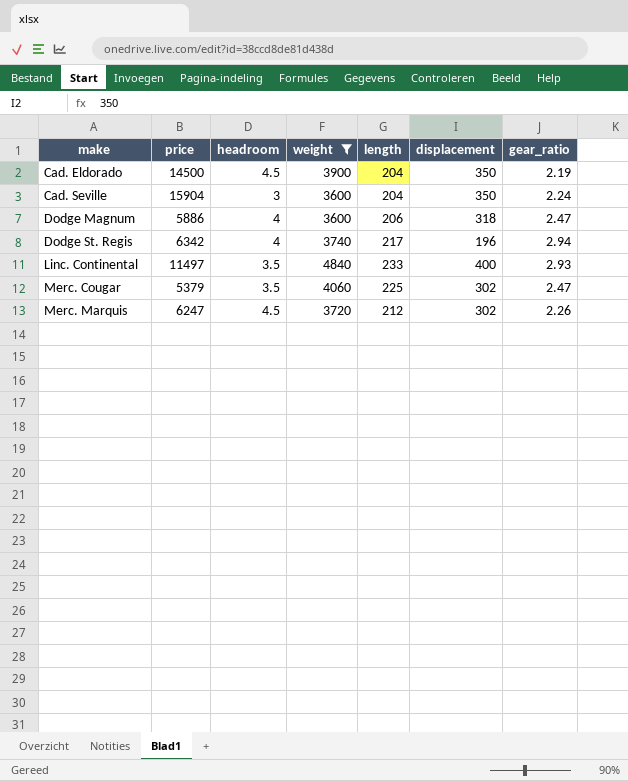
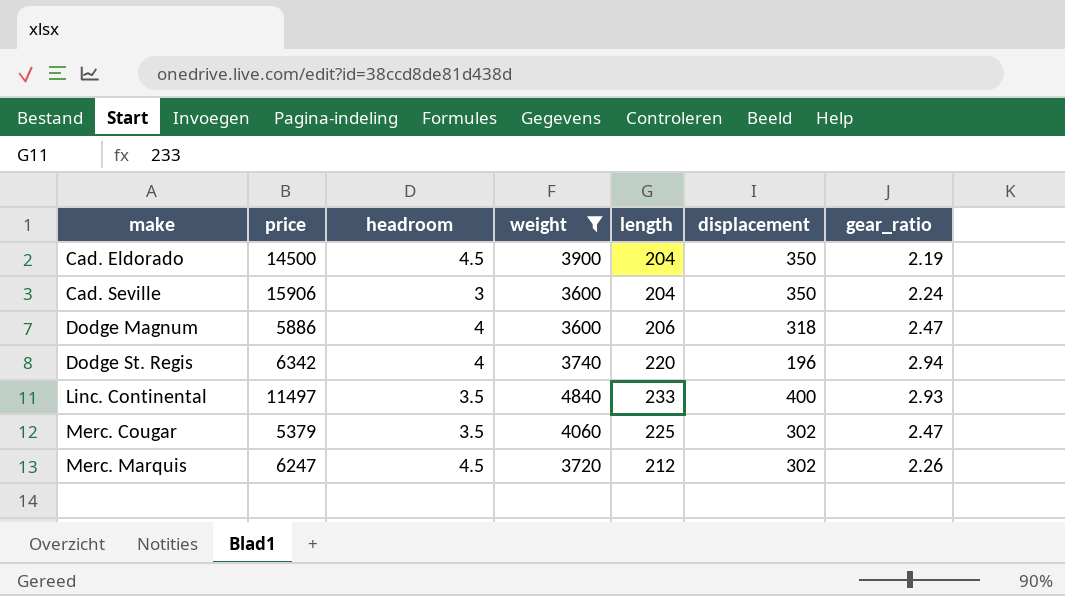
Cad. Seville | price: 15904 -> 15906
Dodge St. Regis | length: 217 -> 220

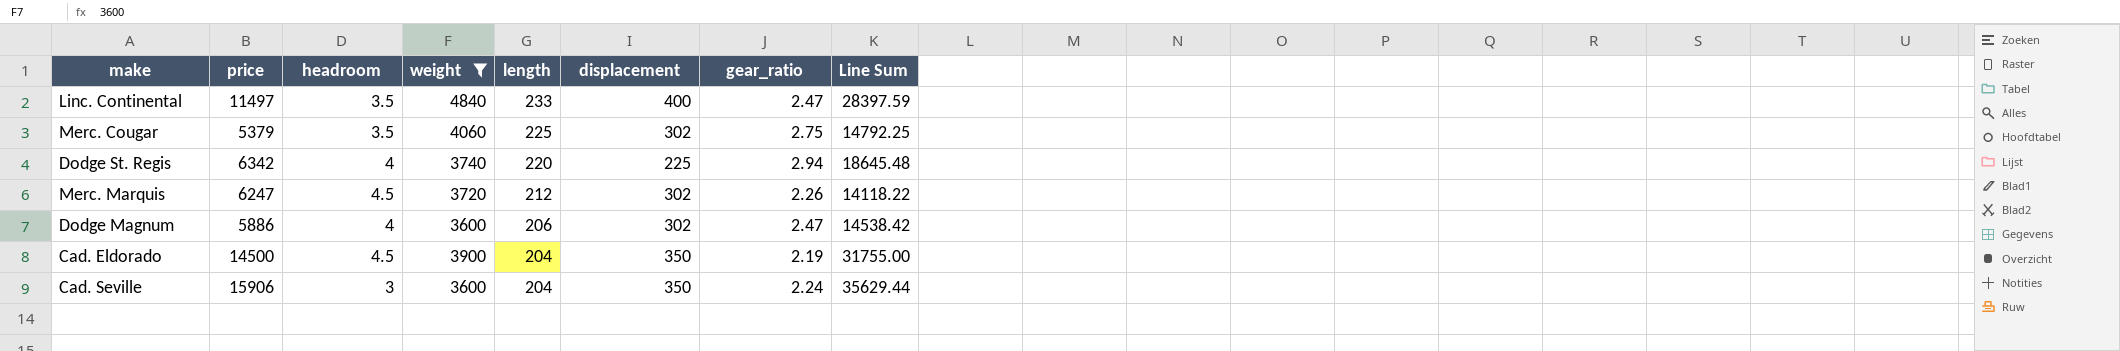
row order: make ascending -> length descending
column Line Sum | formula: none -> [price] * [gear_ratio]
Linc. Continental | gear_ratio: 2.93 -> 2.47
Merc. Cougar | gear_ratio: 2.47 -> 2.75
Dodge St. Regis | displacement: 196 -> 225
Dodge Magnum | displacement: 318 -> 302

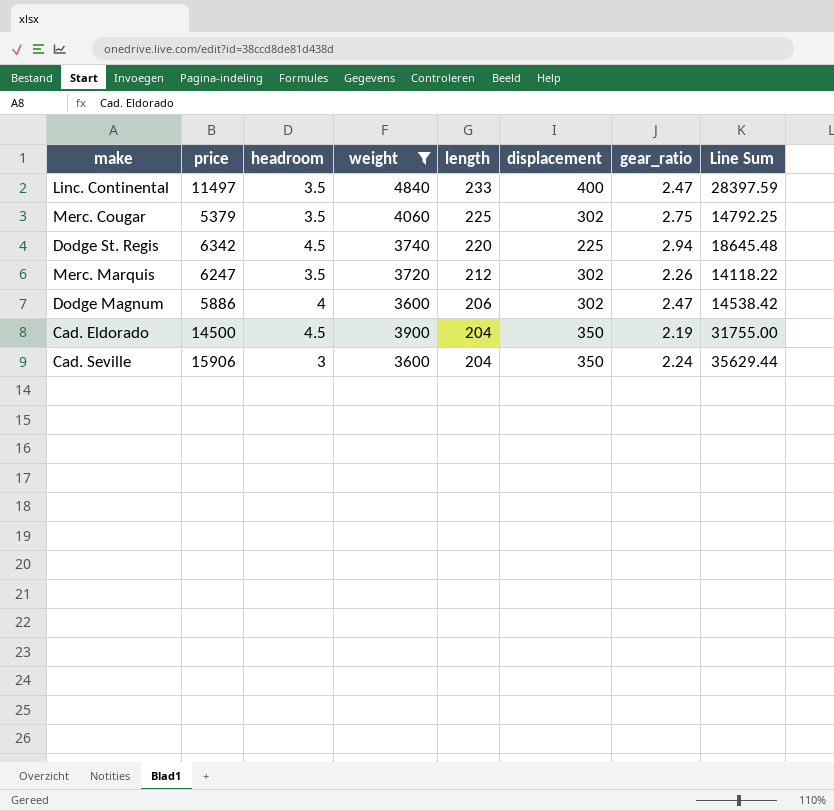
Dodge St. Regis | headroom: 4 -> 4.5
Merc. Marquis | headroom: 4.5 -> 3.5

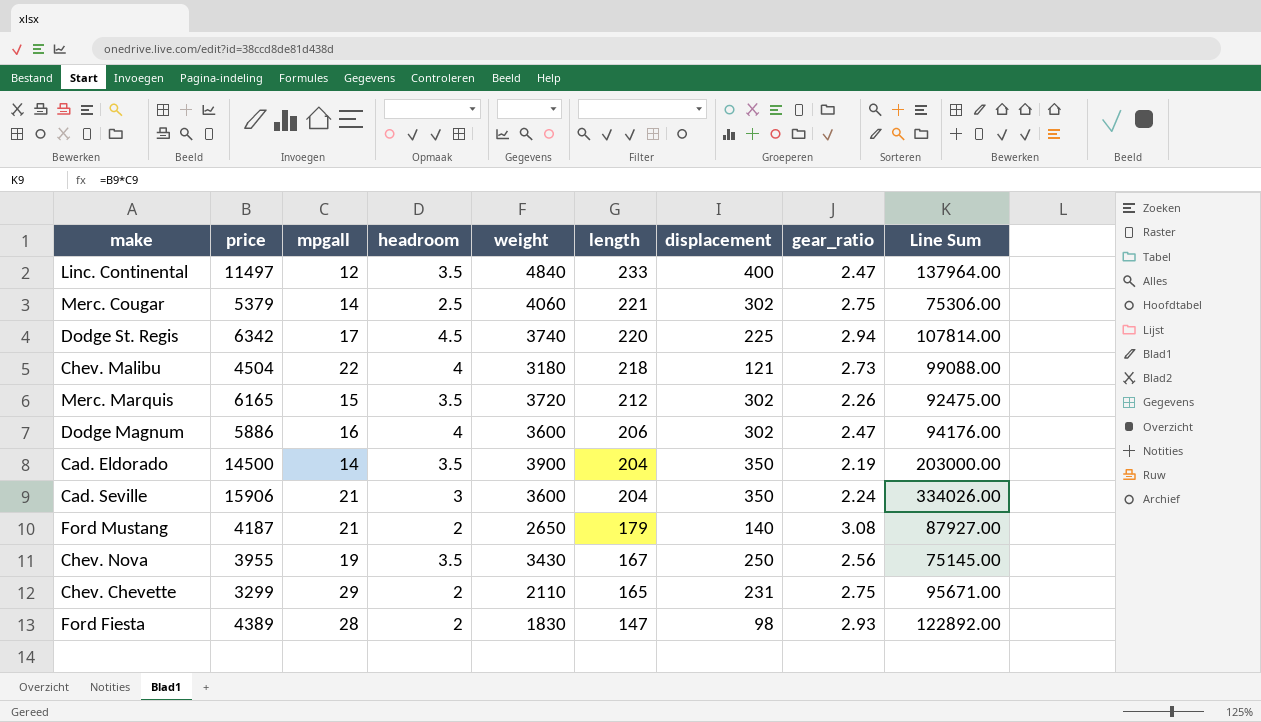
filter: weight >= 3600 -> none
column mpgall | position: none -> 3
column Line Sum | formula: [price] * [gear_ratio] -> [price] * [mpgall]
Merc. Cougar | headroom: 3.5 -> 2.5
Merc. Cougar | length: 225 -> 221
Merc. Marquis | price: 6247 -> 6165
Cad. Eldorado | headroom: 4.5 -> 3.5

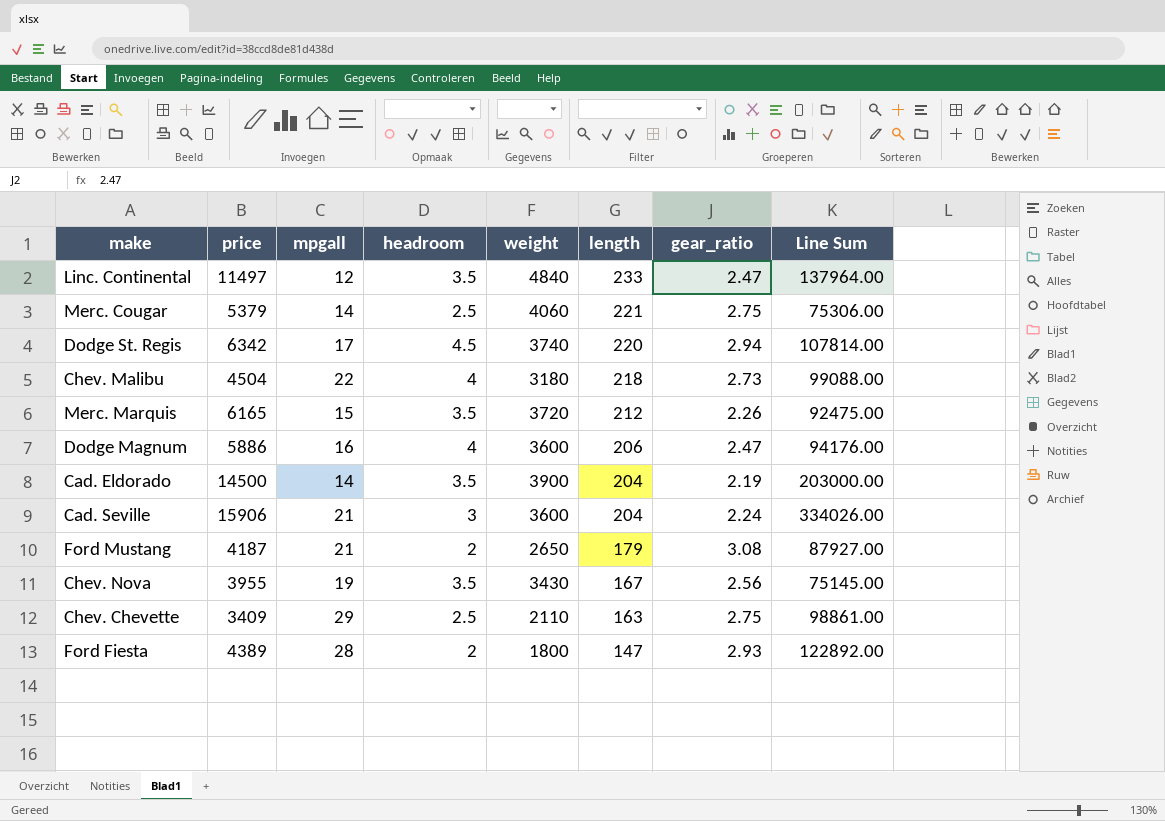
column displacement | position: 7 -> none
Chev. Chevette | price: 3299 -> 3409
Chev. Chevette | headroom: 2 -> 2.5
Chev. Chevette | length: 165 -> 163
Chev. Chevette | Line Sum: 95671.00 -> 98861.00
Ford Fiesta | weight: 1830 -> 1800

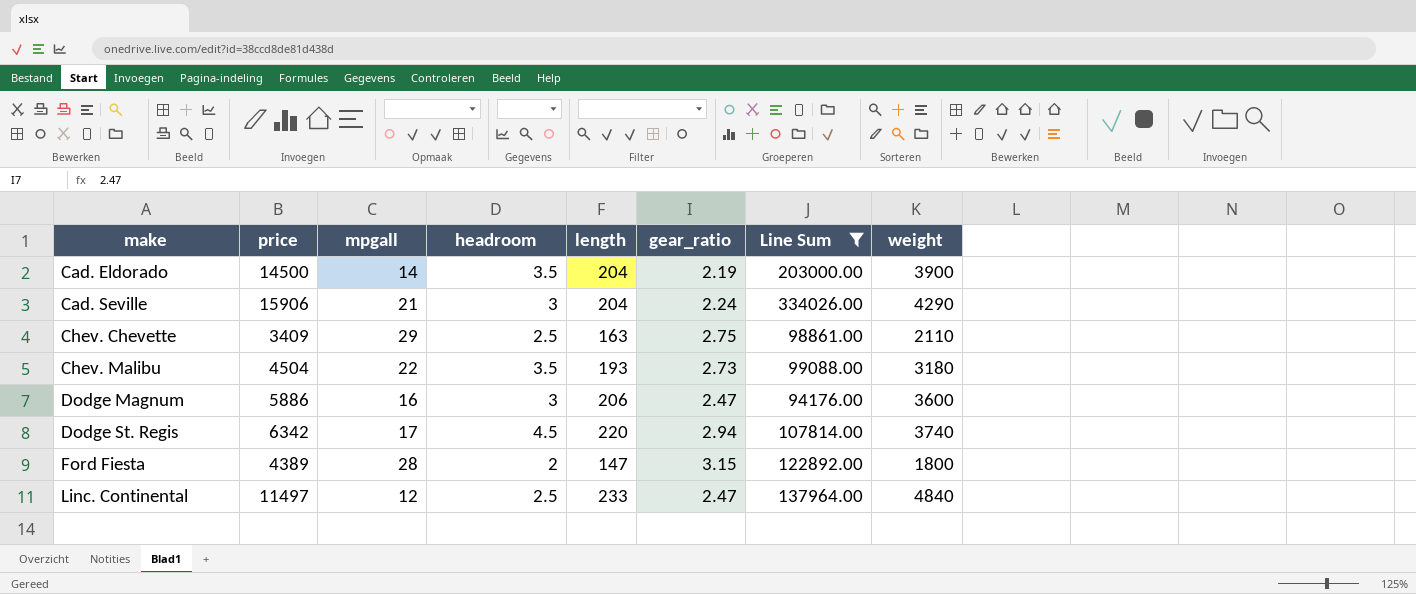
filter: none -> Line Sum >= 94176.00
row order: length descending -> make ascending
column weight | position: 5 -> 8
Cad. Seville | weight: 3600 -> 4290
Chev. Malibu | headroom: 4 -> 3.5
Chev. Malibu | length: 218 -> 193
Dodge Magnum | headroom: 4 -> 3
Ford Fiesta | gear_ratio: 2.93 -> 3.15
Linc. Continental | headroom: 3.5 -> 2.5

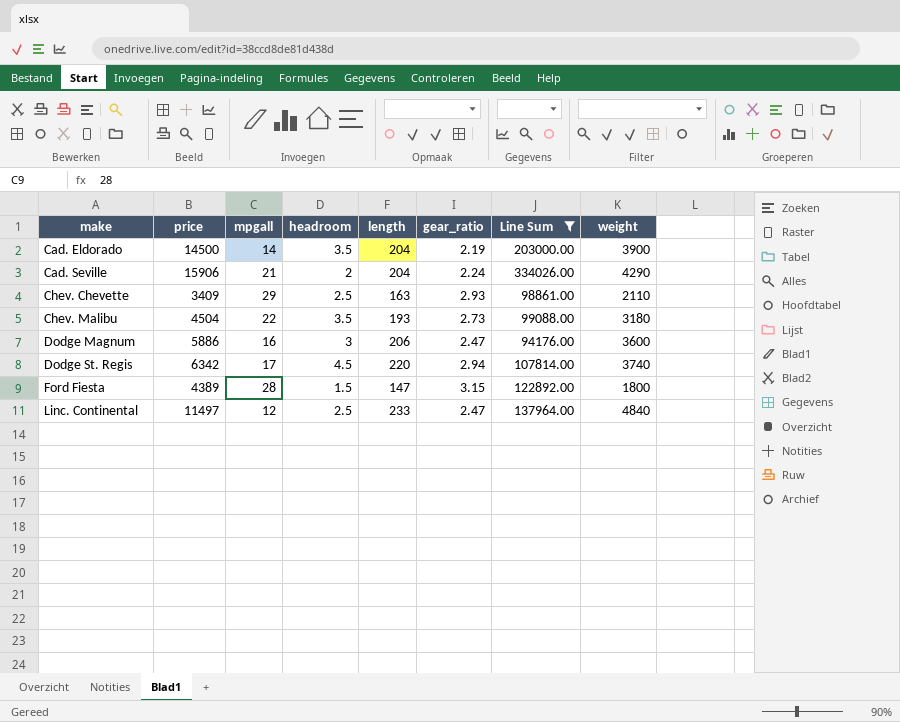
Cad. Seville | headroom: 3 -> 2
Chev. Chevette | gear_ratio: 2.75 -> 2.93
Ford Fiesta | headroom: 2 -> 1.5

